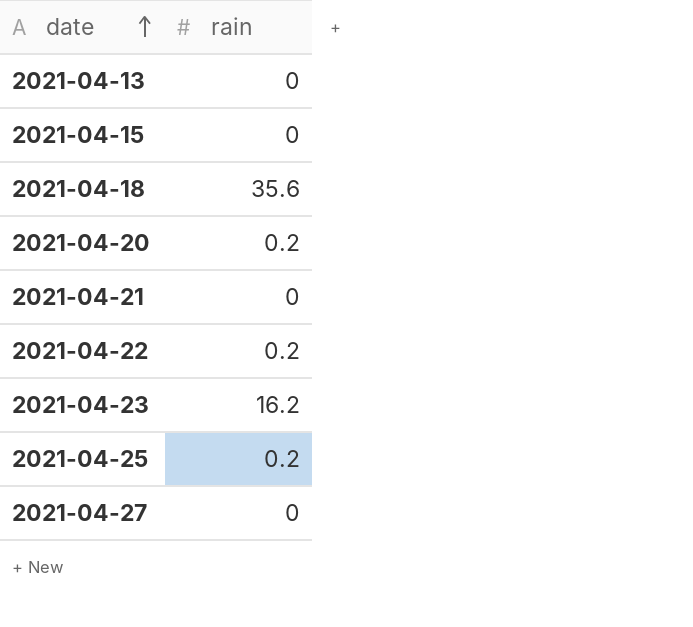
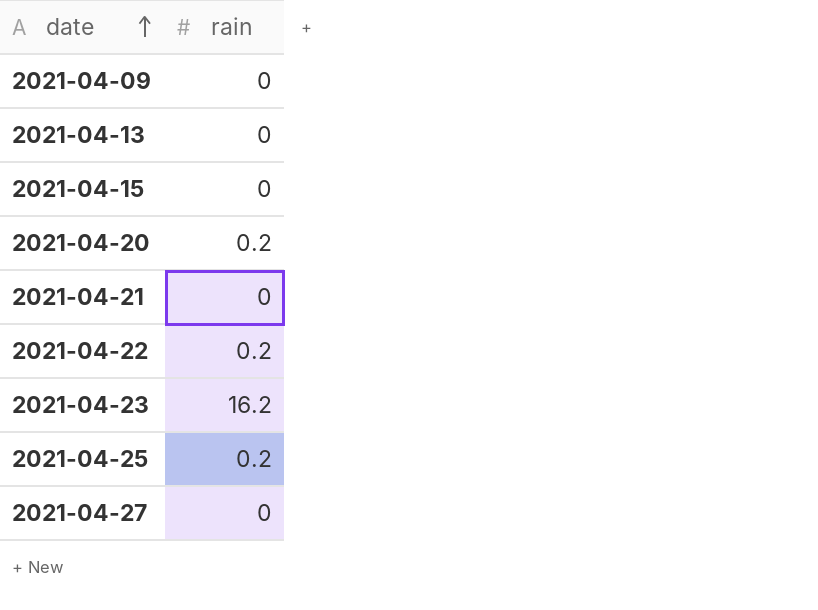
row 2021-04-18: 35.6 -> none
row 2021-04-09: none -> 0

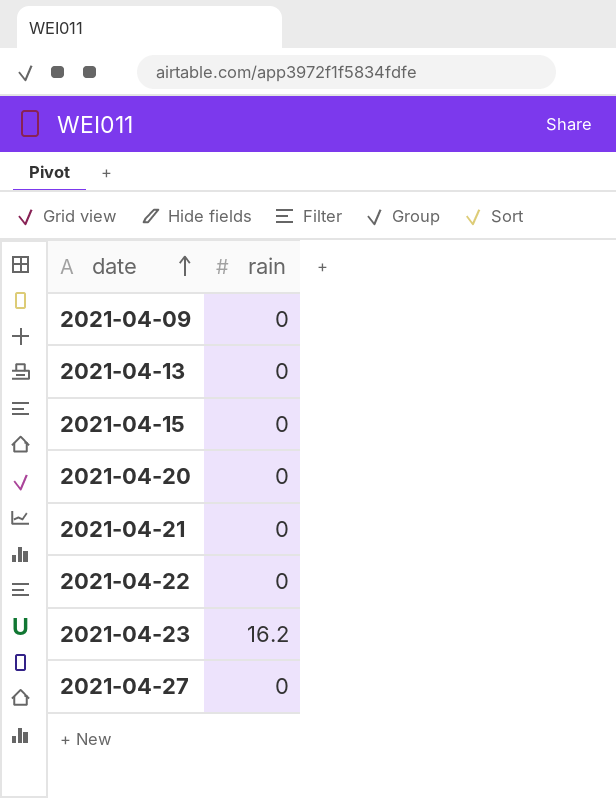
row 2021-04-25: 0.2 -> none
2021-04-20 | rain: 0.2 -> 0
2021-04-22 | rain: 0.2 -> 0

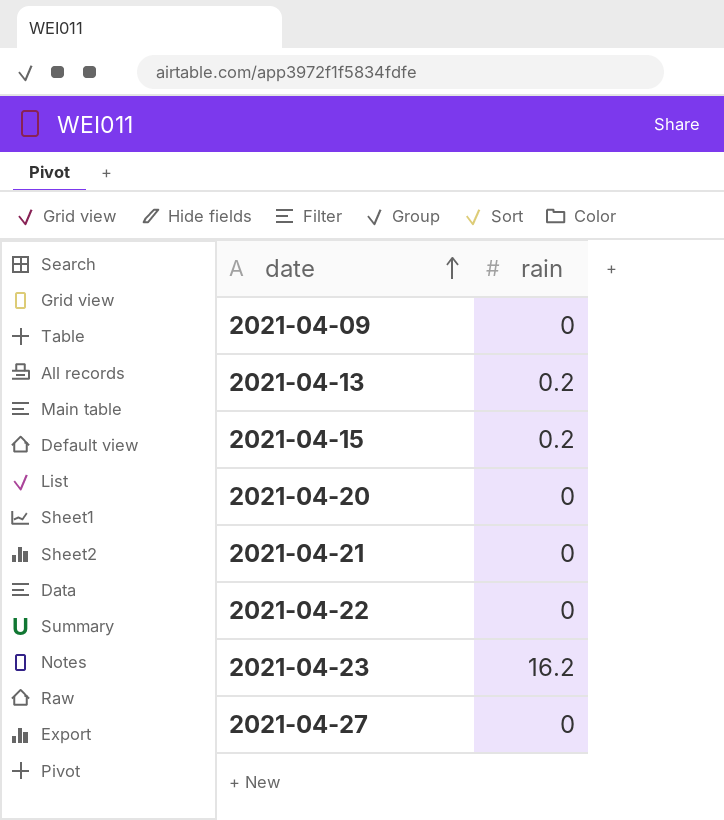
2021-04-13 | rain: 0 -> 0.2
2021-04-15 | rain: 0 -> 0.2

